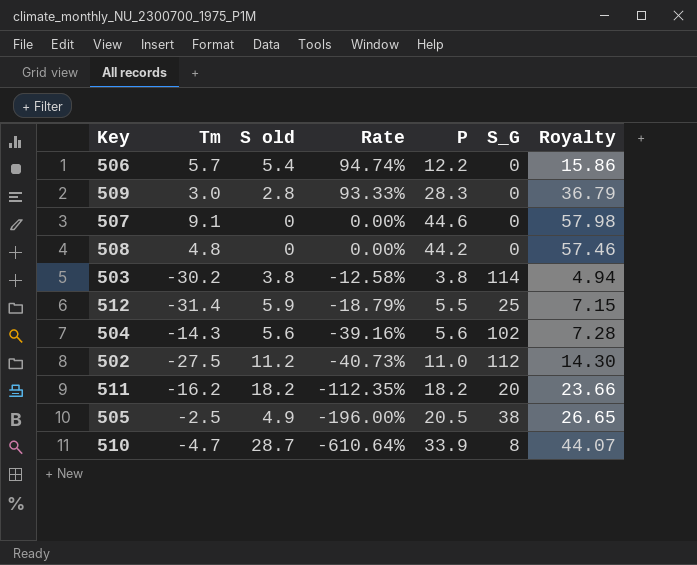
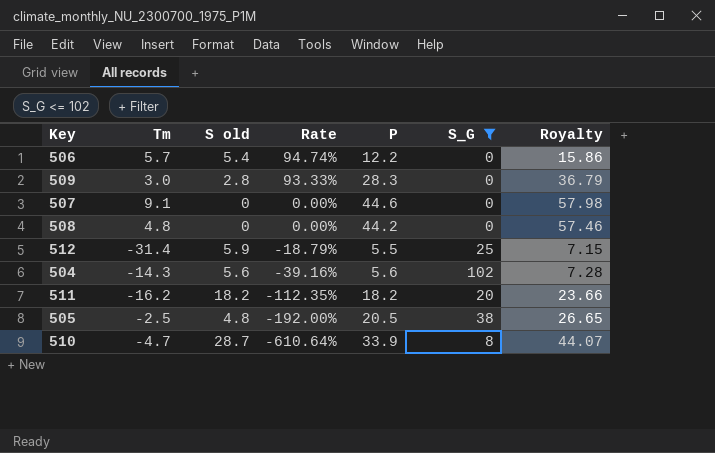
filter: none -> S_G <= 102
505 | S old: 4.9 -> 4.8
505 | Rate: -196.00% -> -192.00%

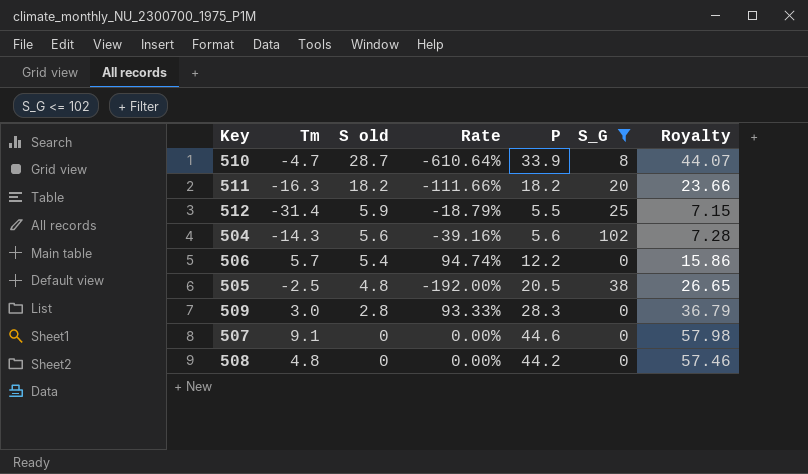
row order: Rate descending -> S old descending
511 | Tm: -16.2 -> -16.3
511 | Rate: -112.35% -> -111.66%

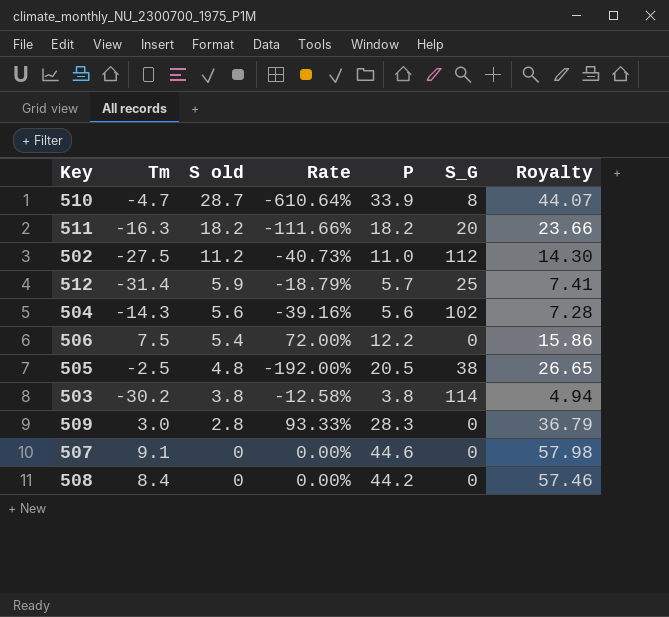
filter: S_G <= 102 -> none
512 | P: 5.5 -> 5.7
512 | Royalty: 7.15 -> 7.41
506 | Tm: 5.7 -> 7.5
506 | Rate: 94.74% -> 72.00%
508 | Tm: 4.8 -> 8.4

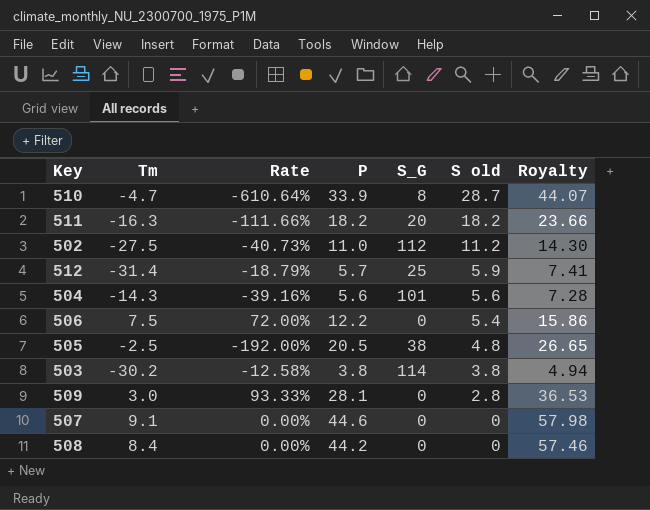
column S old | position: 3 -> 6
504 | S_G: 102 -> 101
509 | P: 28.3 -> 28.1
509 | Royalty: 36.79 -> 36.53

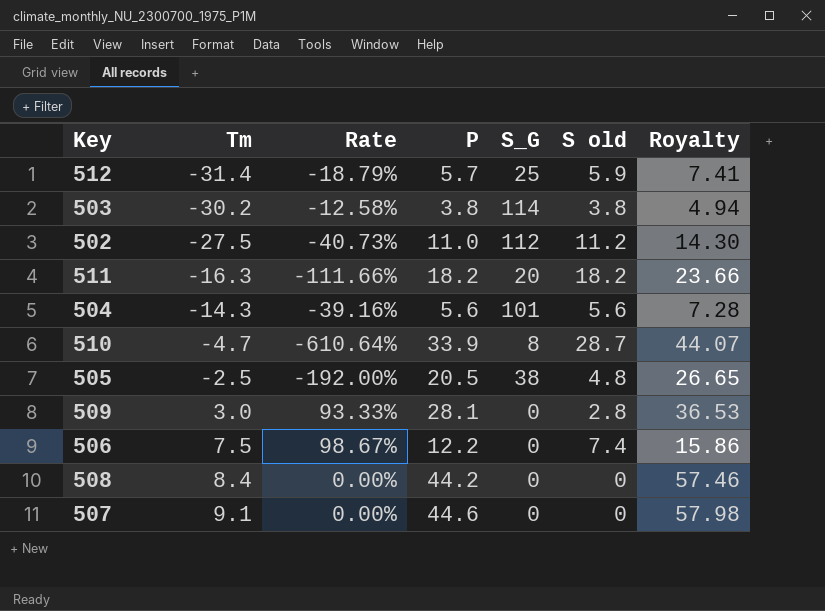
row order: S old descending -> Tm ascending
506 | Rate: 72.00% -> 98.67%
506 | S old: 5.4 -> 7.4

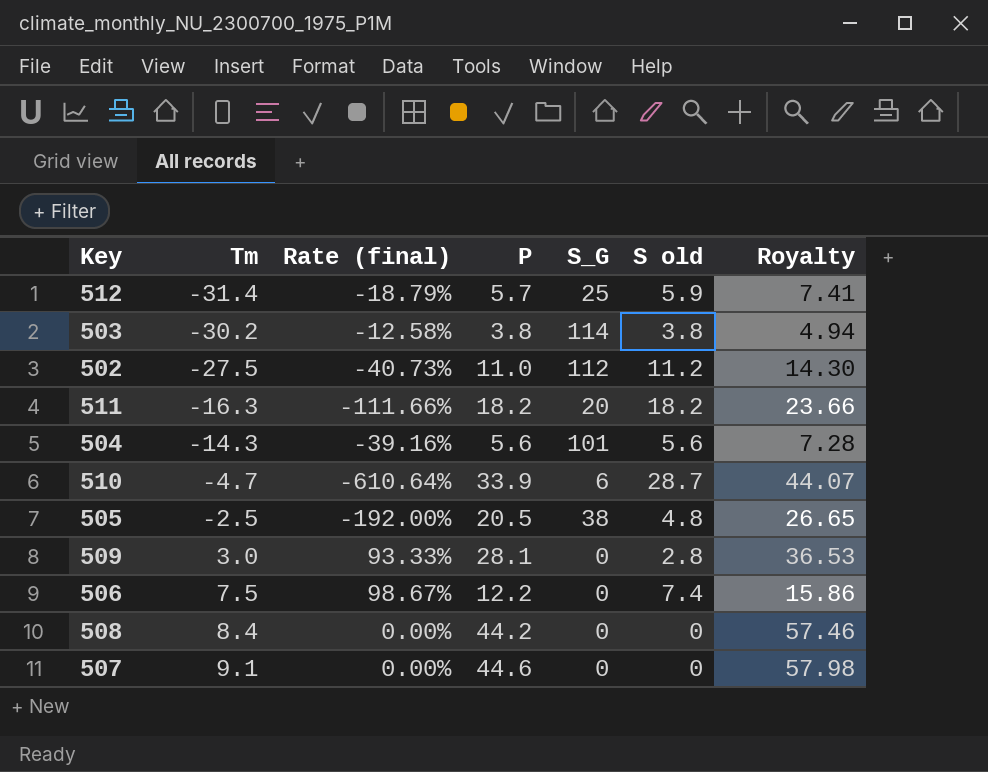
column name: Rate -> Rate (final)
510 | S_G: 8 -> 6

